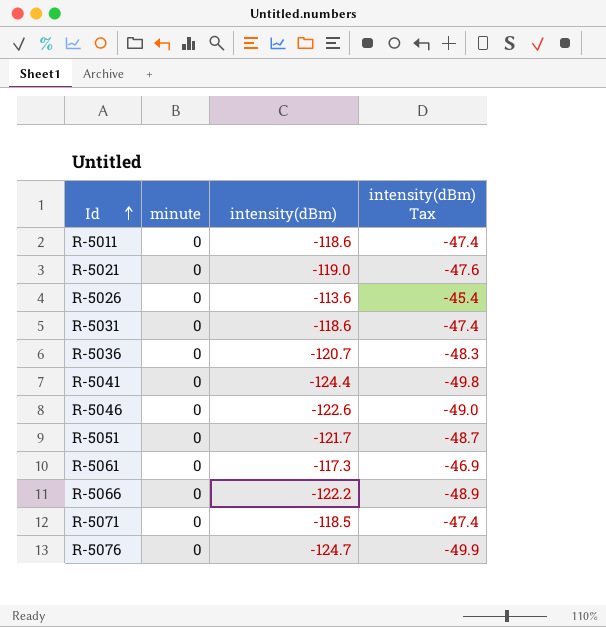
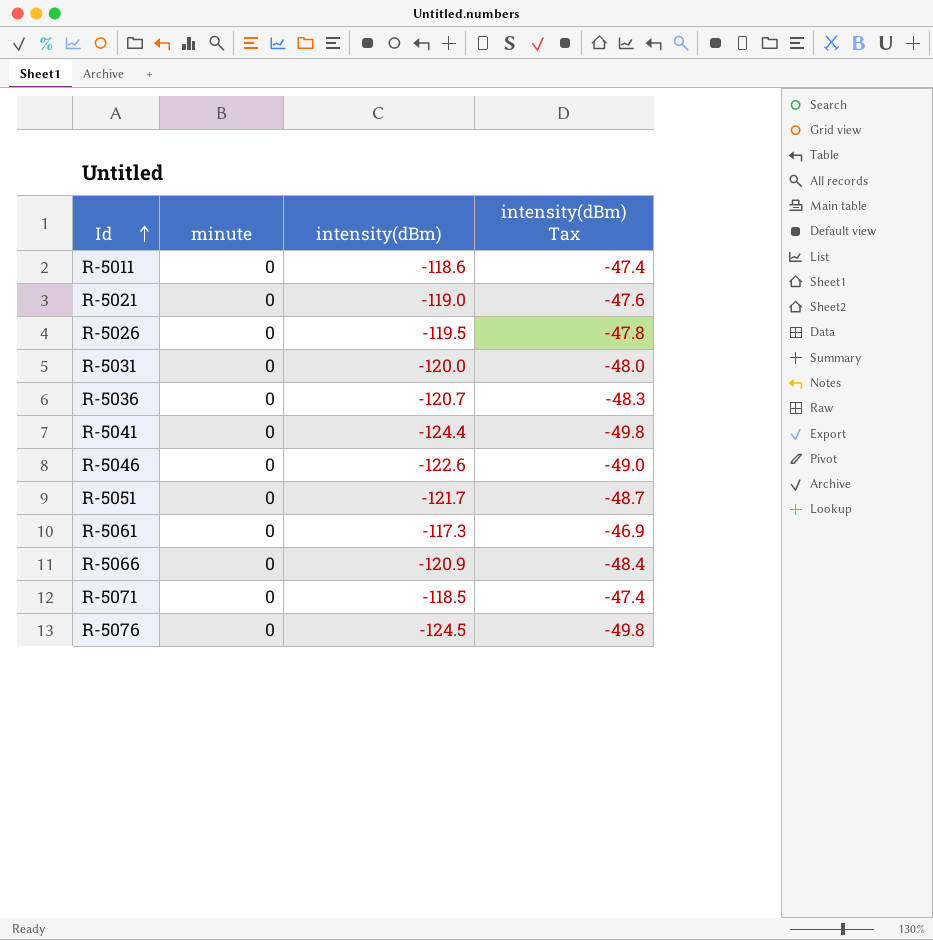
R-5026 | intensity(dBm): -113.6 -> -119.5
R-5026 | intensity(dBm) Tax: -45.4 -> -47.8
R-5031 | intensity(dBm): -118.6 -> -120.0
R-5031 | intensity(dBm) Tax: -47.4 -> -48.0
R-5066 | intensity(dBm): -122.2 -> -120.9
R-5066 | intensity(dBm) Tax: -48.9 -> -48.4
R-5076 | intensity(dBm): -124.7 -> -124.5
R-5076 | intensity(dBm) Tax: -49.9 -> -49.8

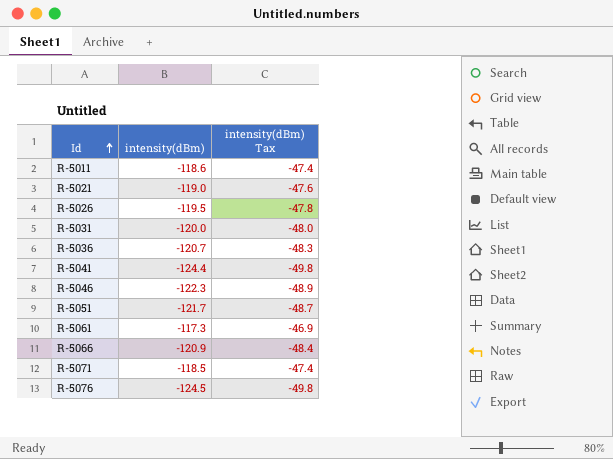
column minute | position: 2 -> none
R-5046 | intensity(dBm): -122.6 -> -122.3
R-5046 | intensity(dBm) Tax: -49.0 -> -48.9

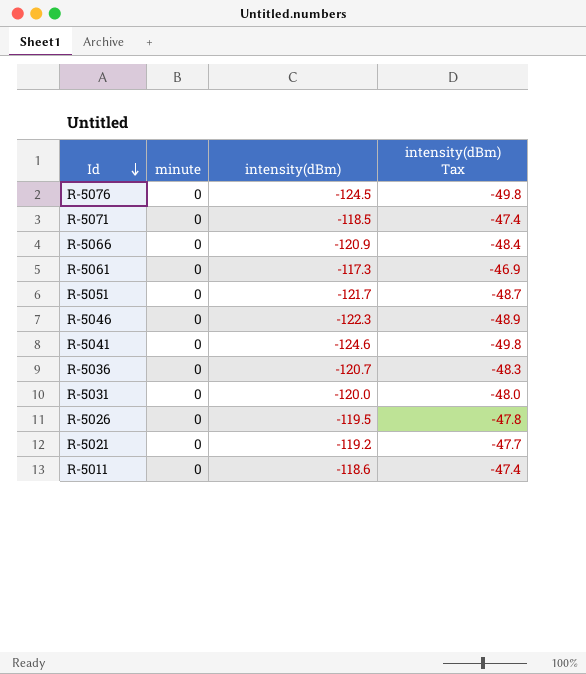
row order: Id ascending -> Id descending
column minute | position: none -> 2
R-5041 | intensity(dBm): -124.4 -> -124.6
R-5021 | intensity(dBm): -119.0 -> -119.2
R-5021 | intensity(dBm) Tax: -47.6 -> -47.7

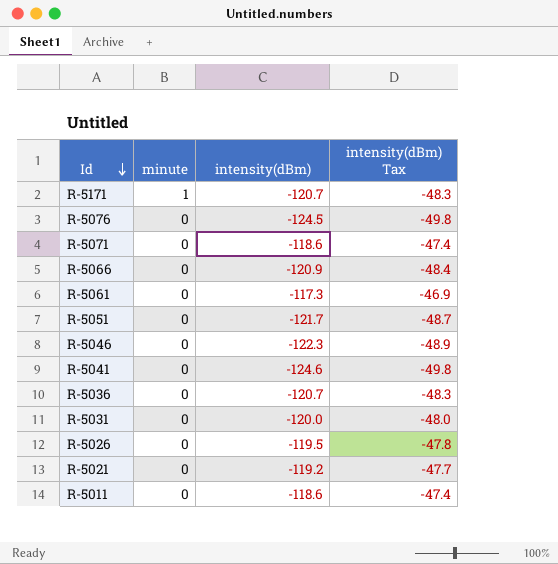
row R-5171: none -> 1 | -120.7 | -48.3
R-5071 | intensity(dBm): -118.5 -> -118.6

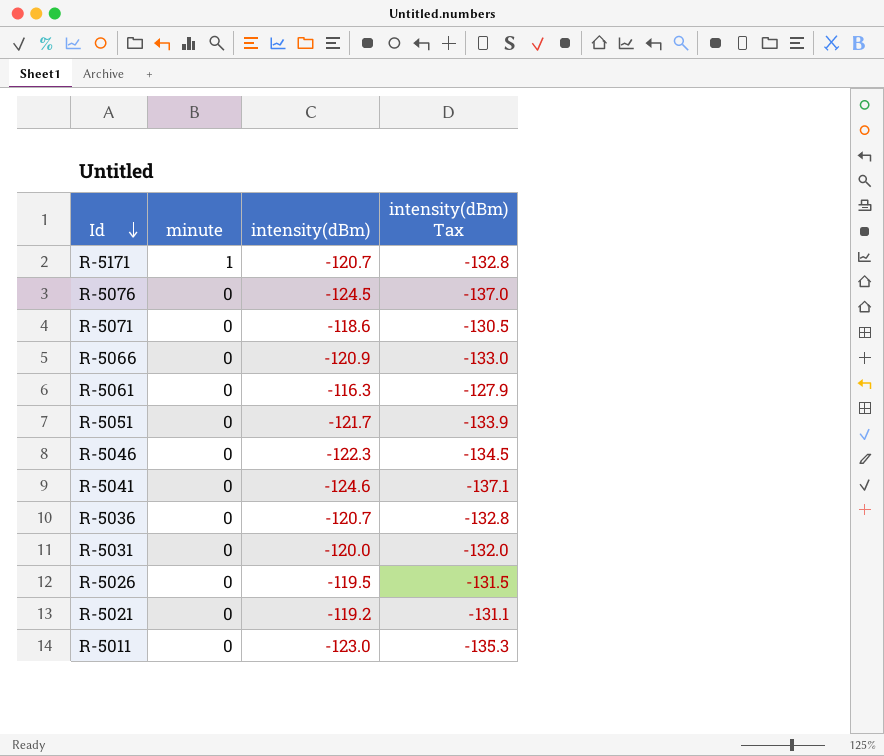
column intensity(dBm) Tax | formula: [intensity(dBm)] * 0.4 -> [intensity(dBm)] * 1.1
R-5061 | intensity(dBm): -117.3 -> -116.3
R-5011 | intensity(dBm): -118.6 -> -123.0

